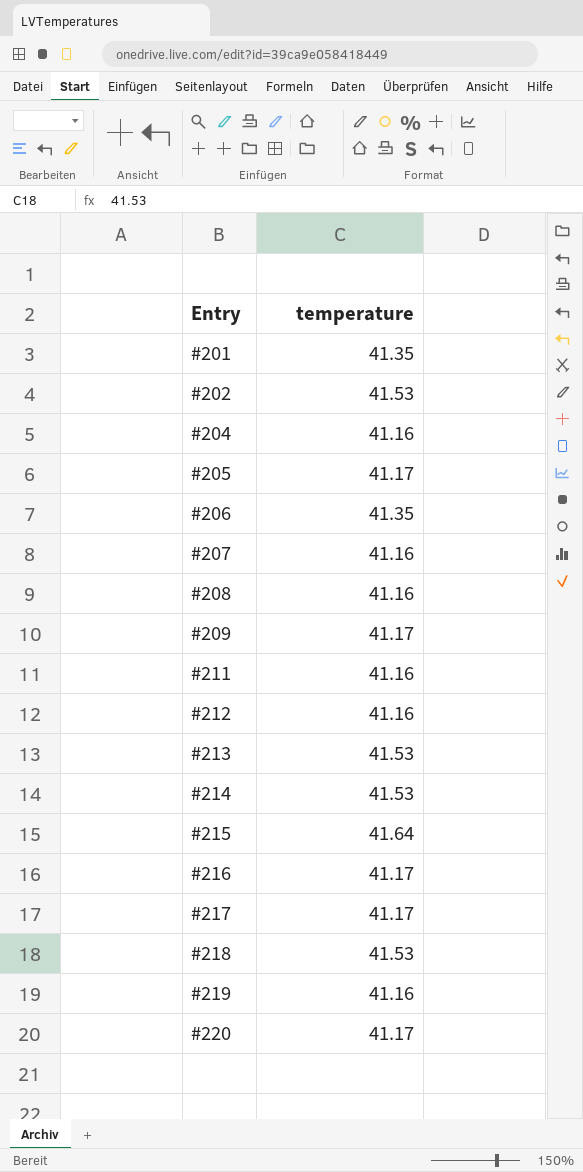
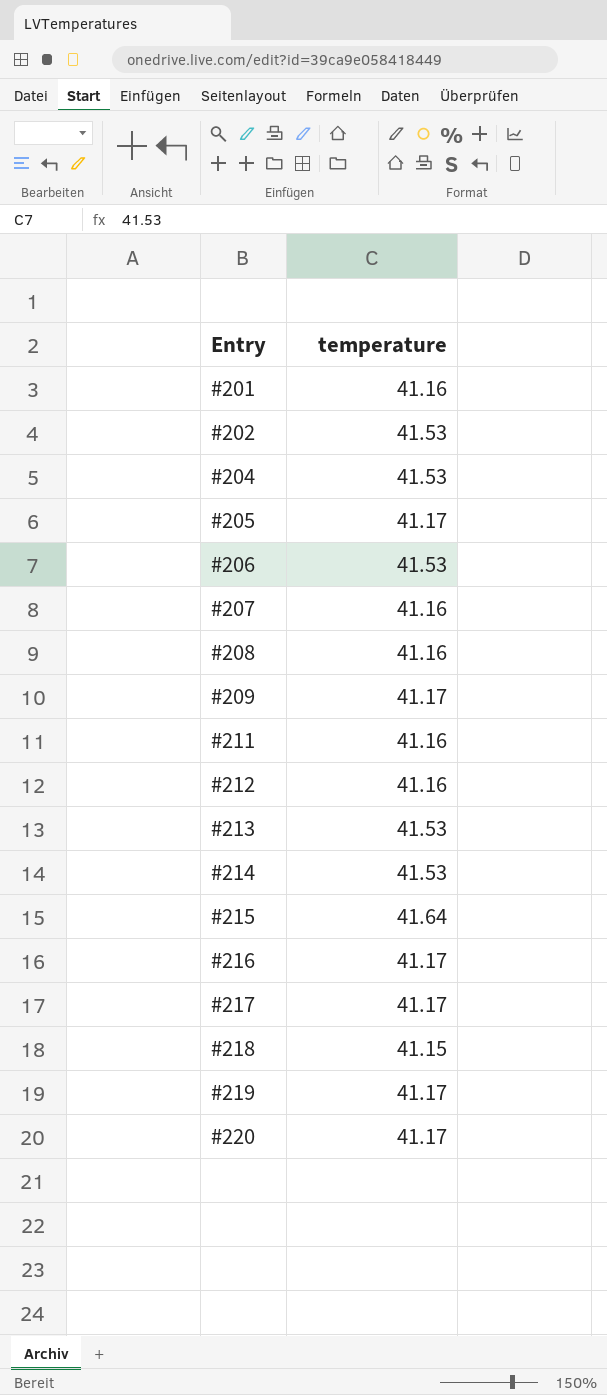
#201 | temperature: 41.35 -> 41.16
#204 | temperature: 41.16 -> 41.53
#206 | temperature: 41.35 -> 41.53
#218 | temperature: 41.53 -> 41.15
#219 | temperature: 41.16 -> 41.17

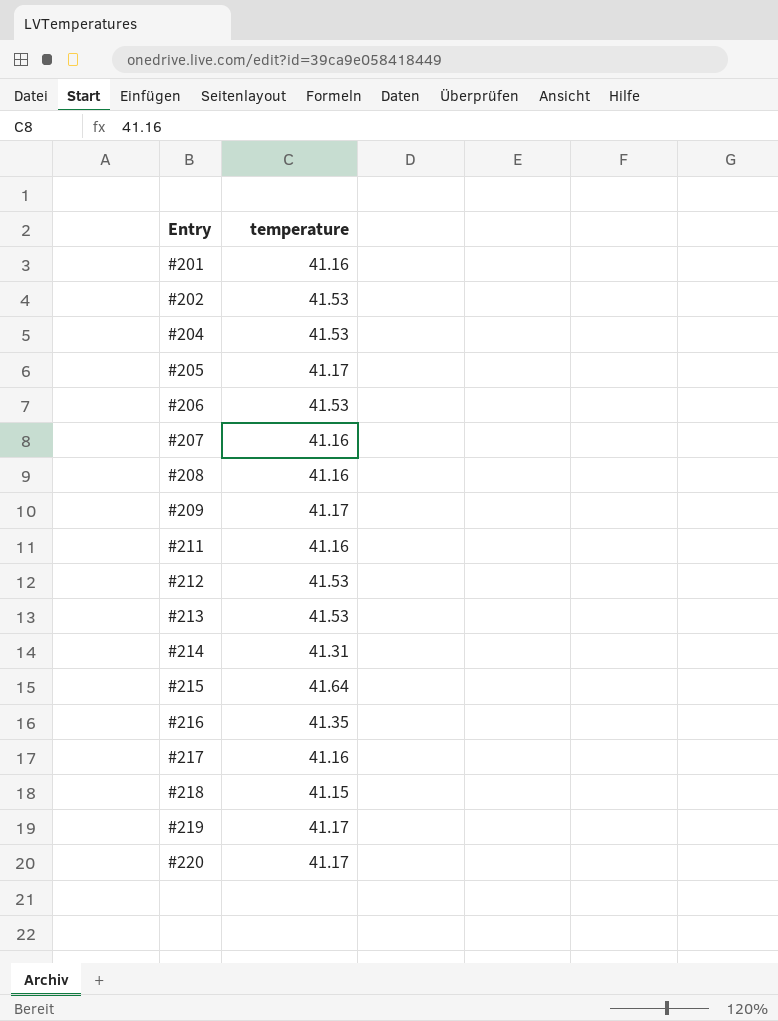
#212 | temperature: 41.16 -> 41.53
#214 | temperature: 41.53 -> 41.31
#216 | temperature: 41.17 -> 41.35
#217 | temperature: 41.17 -> 41.16

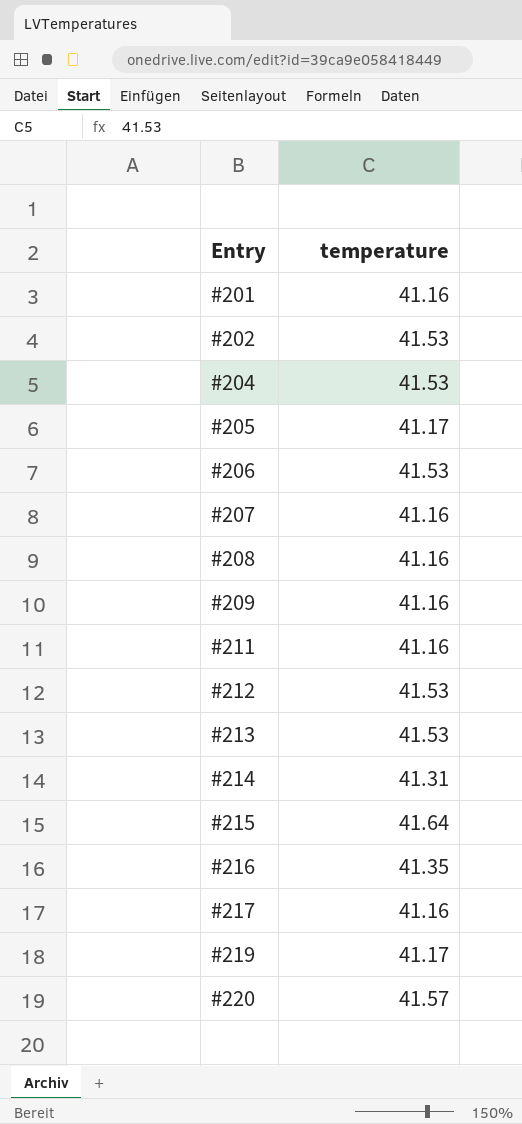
row #218: 41.15 -> none
#209 | temperature: 41.17 -> 41.16
#220 | temperature: 41.17 -> 41.57

